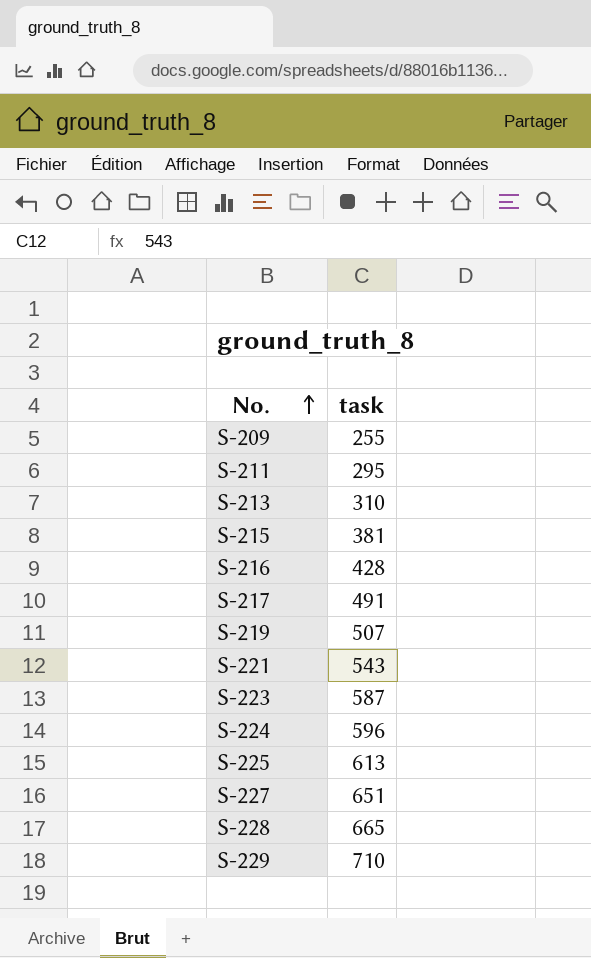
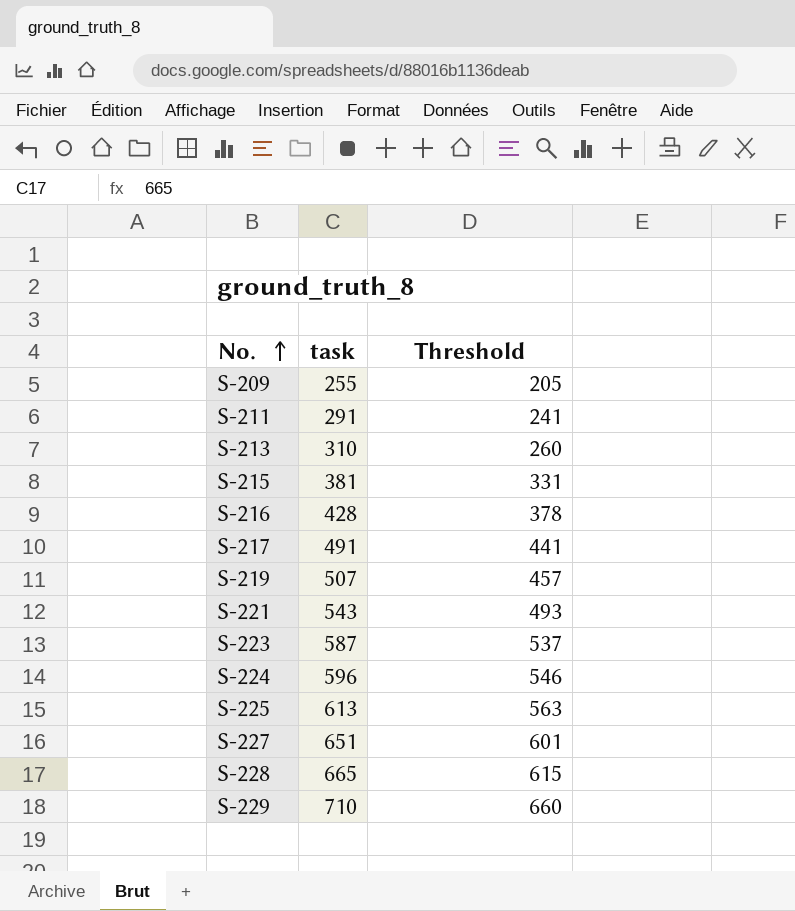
column Threshold | formula: none -> [task] - 50
S-211 | task: 295 -> 291

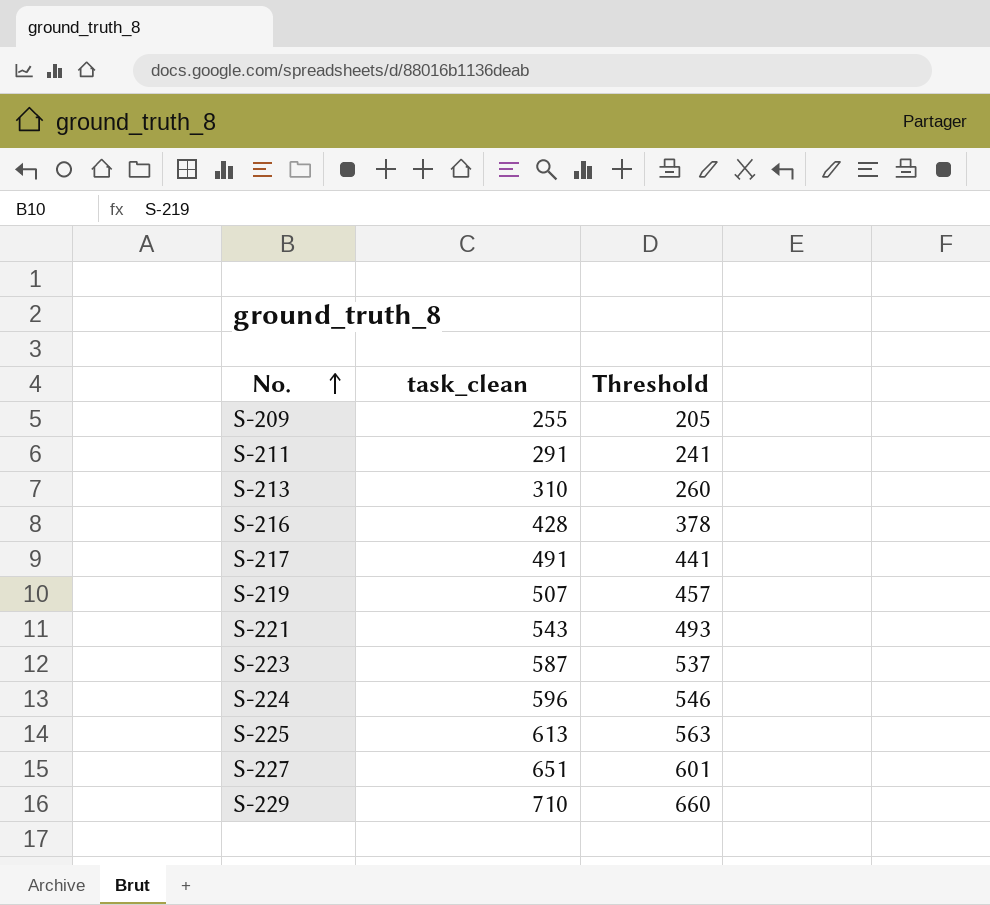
column name: task -> task_clean
row S-215: 381 | 331 -> none
row S-228: 665 | 615 -> none

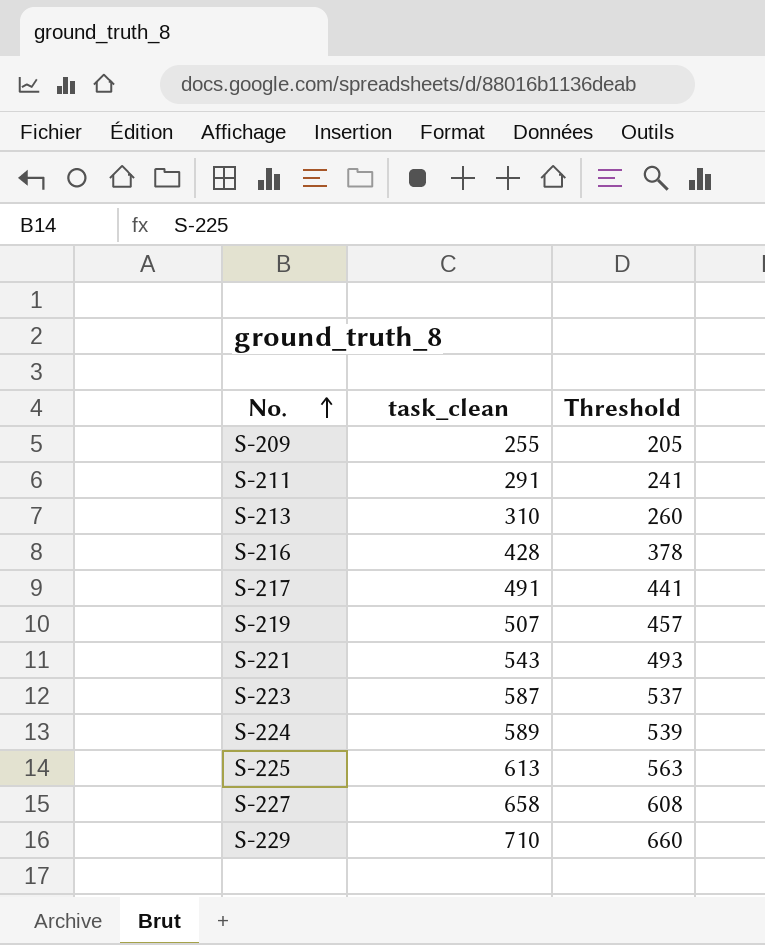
S-224 | task_clean: 596 -> 589
S-224 | Threshold: 546 -> 539
S-227 | task_clean: 651 -> 658
S-227 | Threshold: 601 -> 608

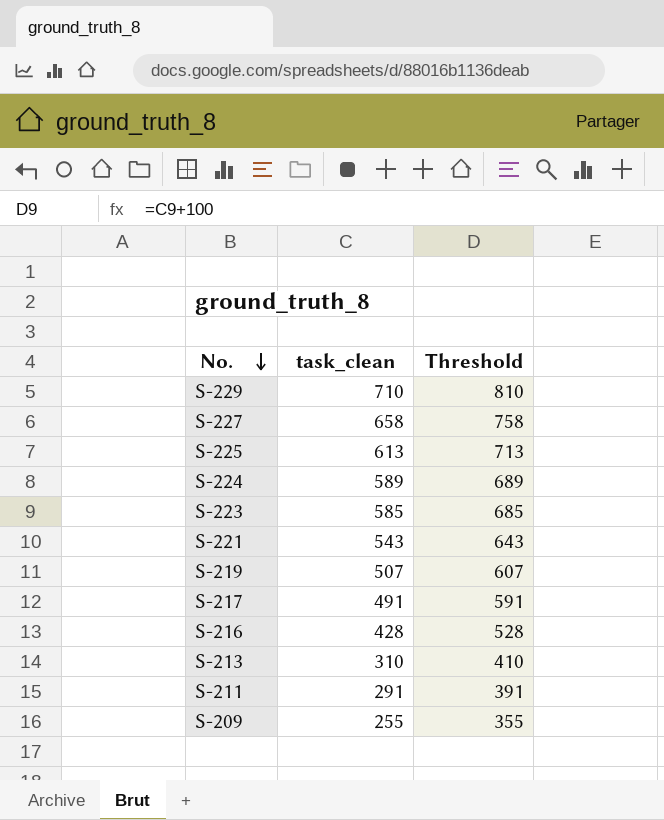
row order: No. ascending -> No. descending
column Threshold | formula: [task_clean] - 50 -> [task_clean] + 100
S-223 | task_clean: 587 -> 585

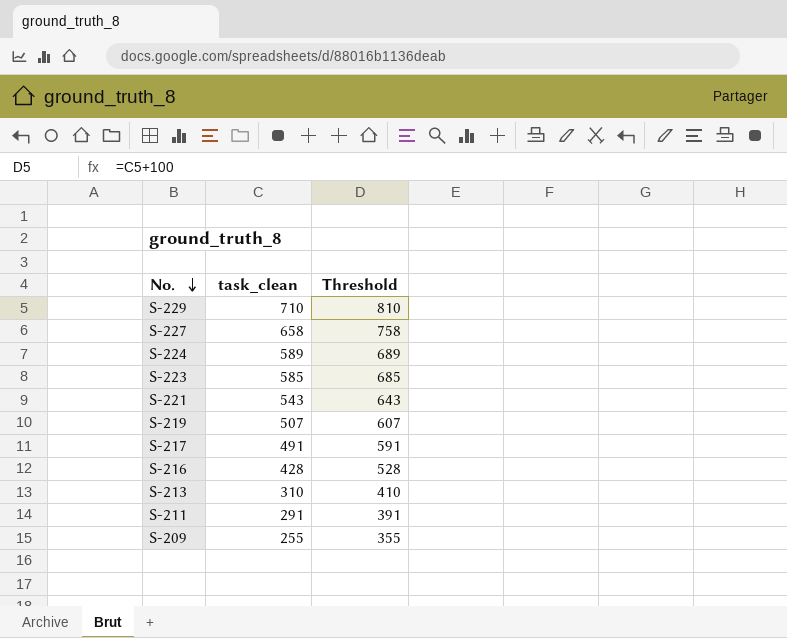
row S-225: 613 | 713 -> none

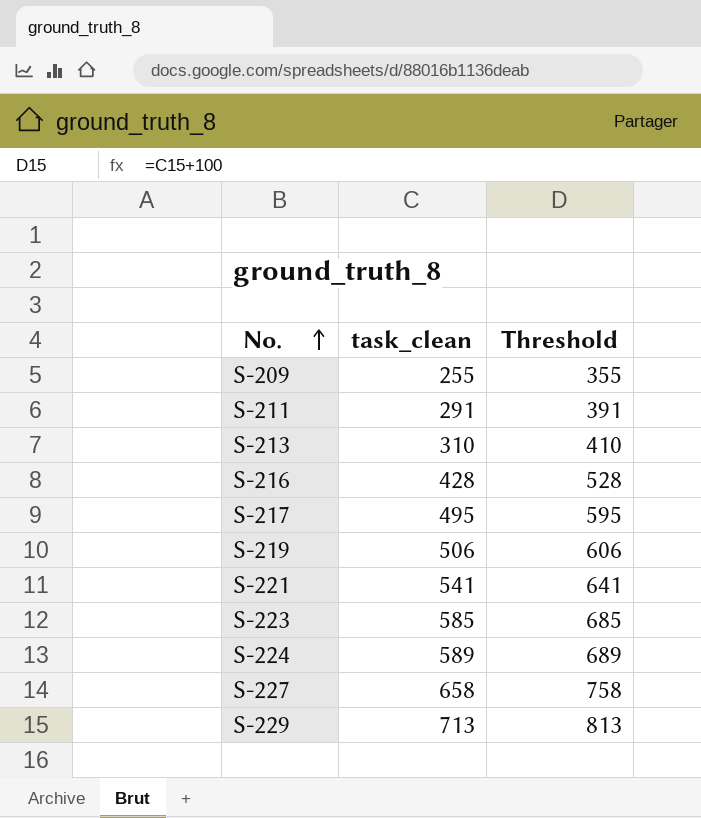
row order: No. descending -> No. ascending
S-217 | task_clean: 491 -> 495
S-217 | Threshold: 591 -> 595
S-219 | task_clean: 507 -> 506
S-219 | Threshold: 607 -> 606
S-221 | task_clean: 543 -> 541
S-221 | Threshold: 643 -> 641
S-229 | task_clean: 710 -> 713
S-229 | Threshold: 810 -> 813

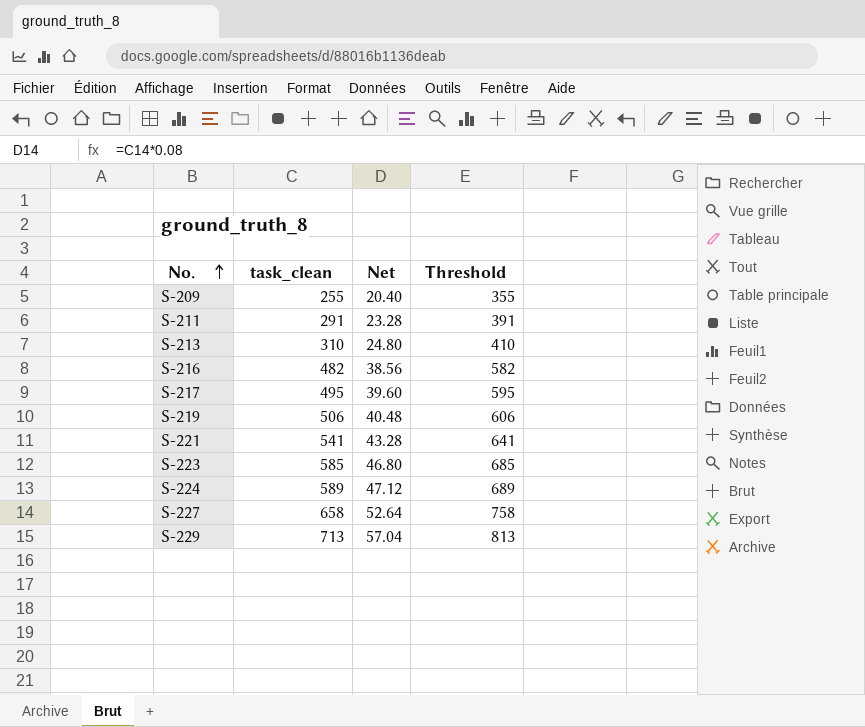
column Net | formula: none -> [task_clean] * 0.08
S-216 | task_clean: 428 -> 482
S-216 | Threshold: 528 -> 582

